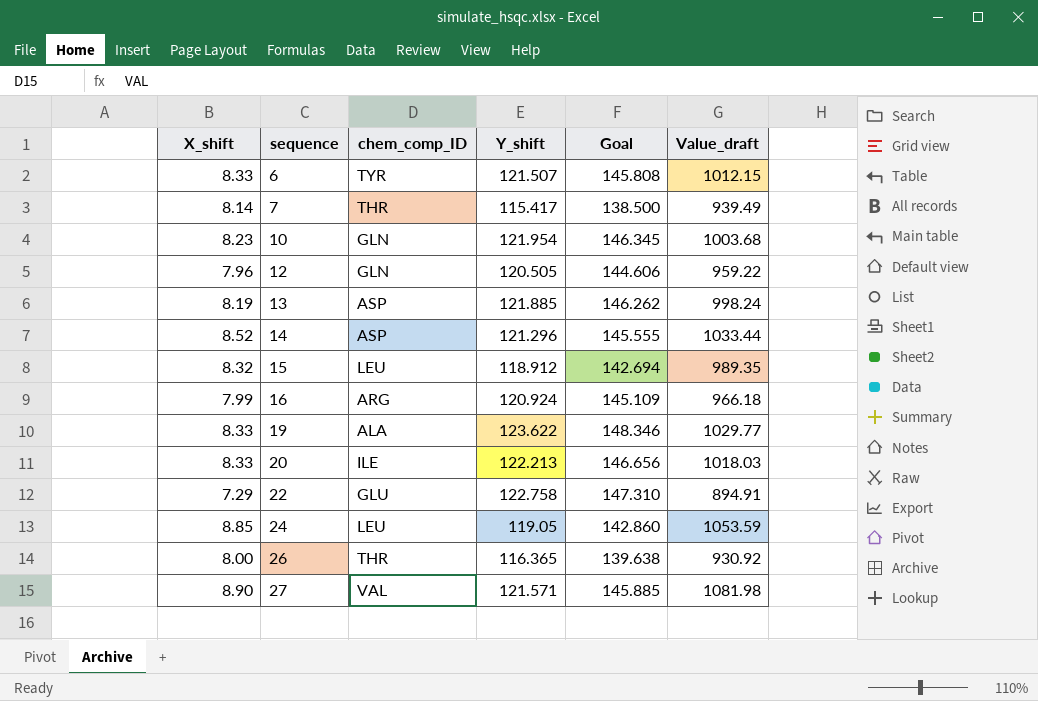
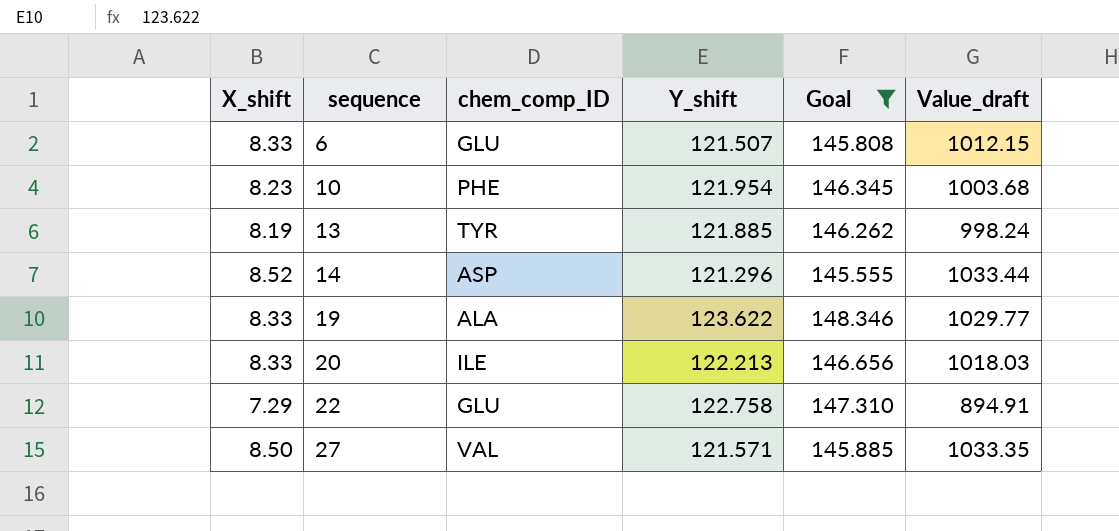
filter: none -> Goal >= 145.555
6 | chem_comp_ID: TYR -> GLU
10 | chem_comp_ID: GLN -> PHE
13 | chem_comp_ID: ASP -> TYR
27 | X_shift: 8.90 -> 8.50
27 | Value_draft: 1081.98 -> 1033.35

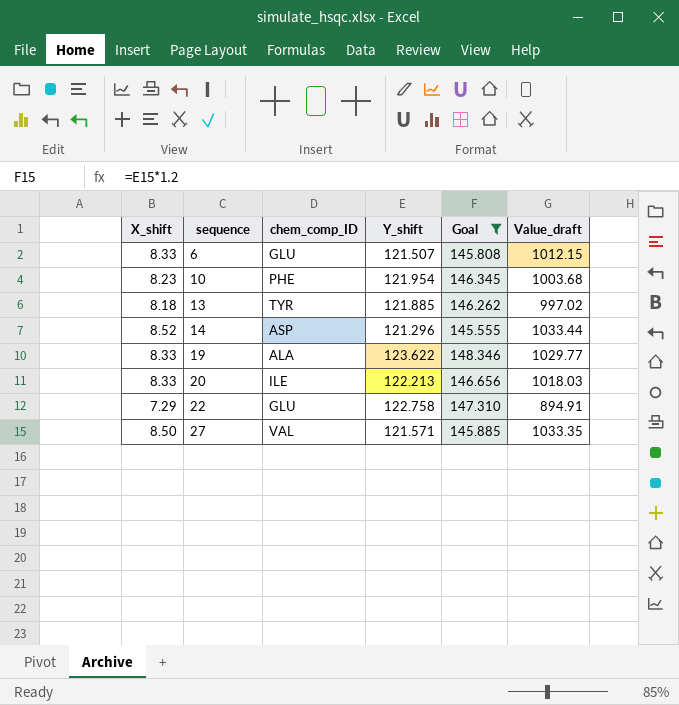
13 | X_shift: 8.19 -> 8.18
13 | Value_draft: 998.24 -> 997.02

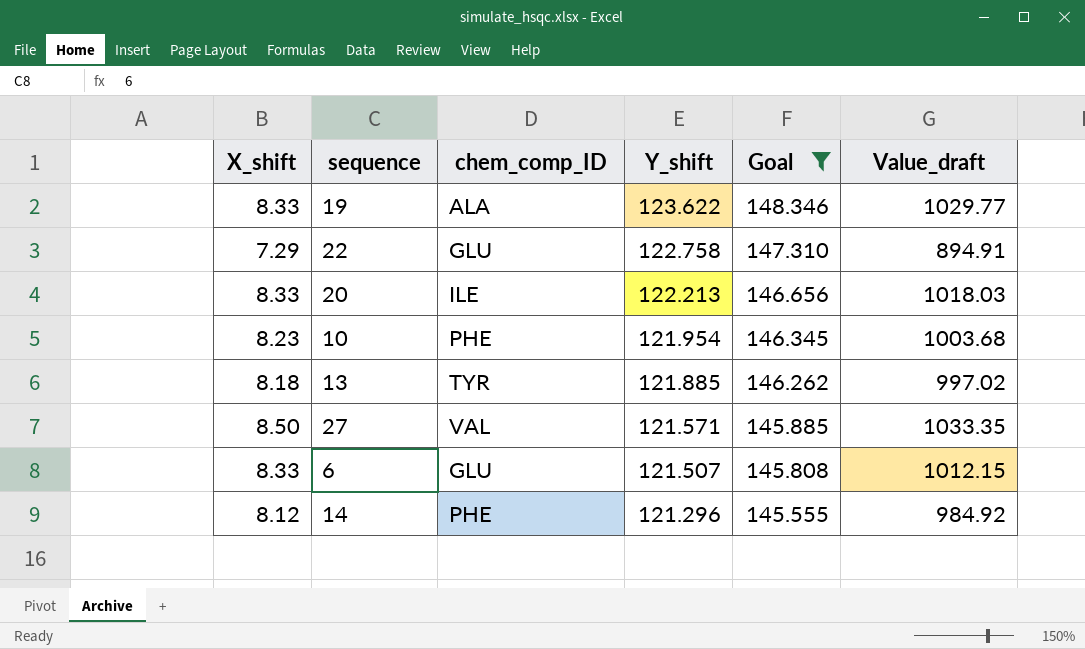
row order: sequence ascending -> Y_shift descending
14 | X_shift: 8.52 -> 8.12
14 | chem_comp_ID: ASP -> PHE
14 | Value_draft: 1033.44 -> 984.92

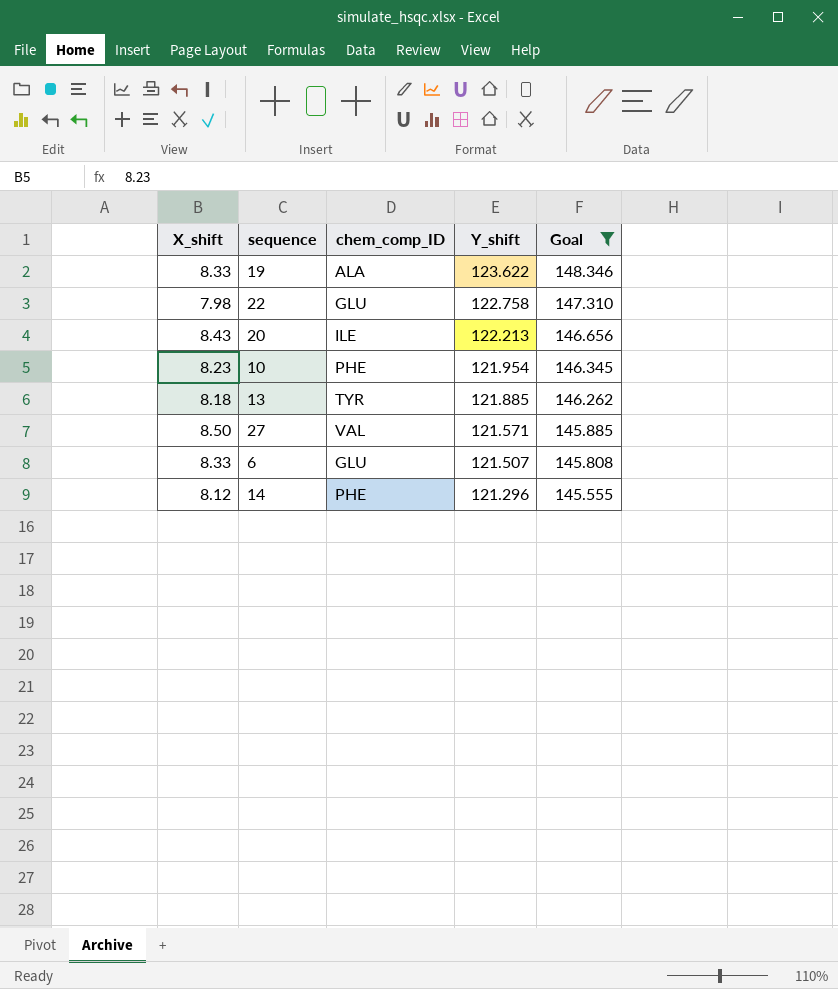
column Value_draft | formula: [X_shift] * [Y_shift] -> none
22 | X_shift: 7.29 -> 7.98
20 | X_shift: 8.33 -> 8.43

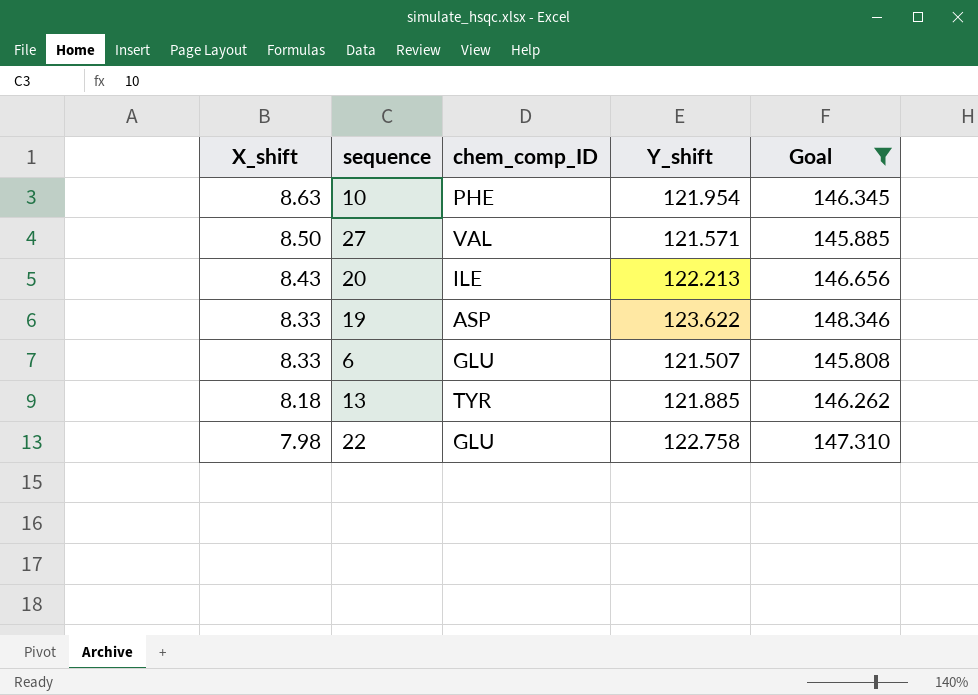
row order: Y_shift descending -> X_shift descending
row 14: 8.12 | PHE | 121.296 | 145.555 -> none
10 | X_shift: 8.23 -> 8.63
19 | chem_comp_ID: ALA -> ASP

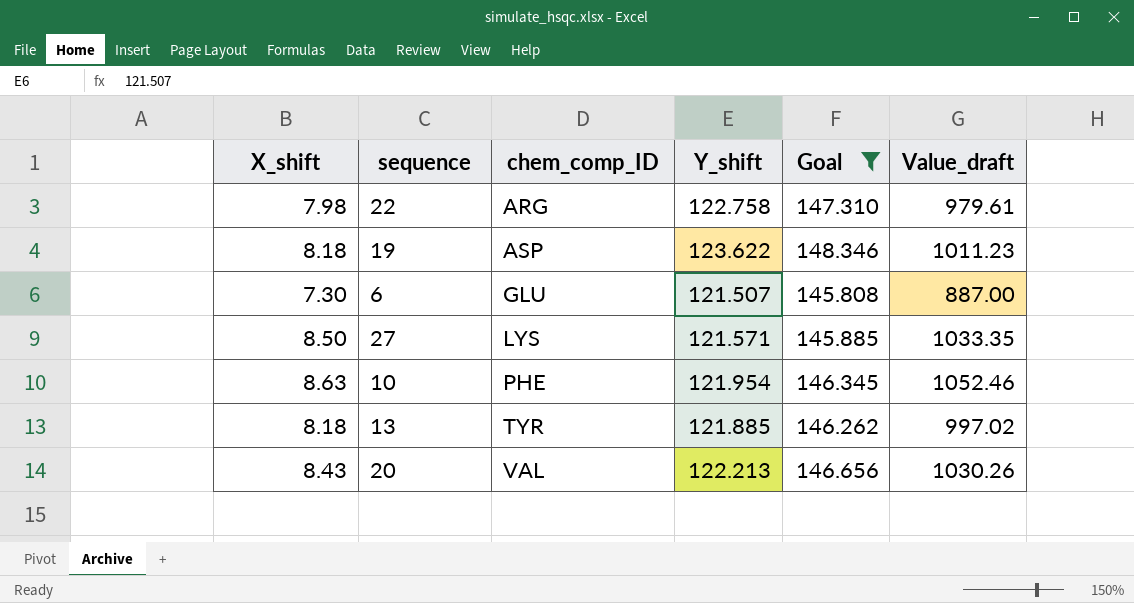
row order: X_shift descending -> chem_comp_ID ascending
column Value_draft | formula: none -> [X_shift] * [Y_shift]
22 | chem_comp_ID: GLU -> ARG
19 | X_shift: 8.33 -> 8.18
6 | X_shift: 8.33 -> 7.30
27 | chem_comp_ID: VAL -> LYS
20 | chem_comp_ID: ILE -> VAL

